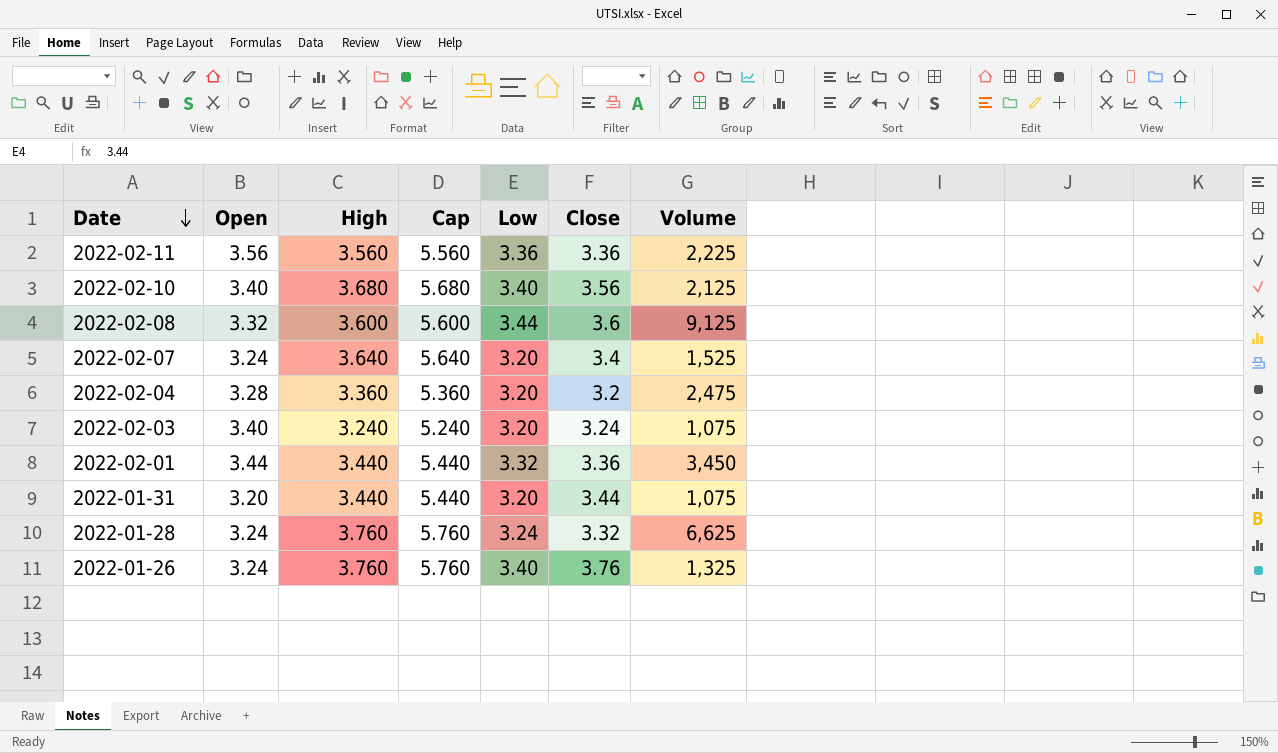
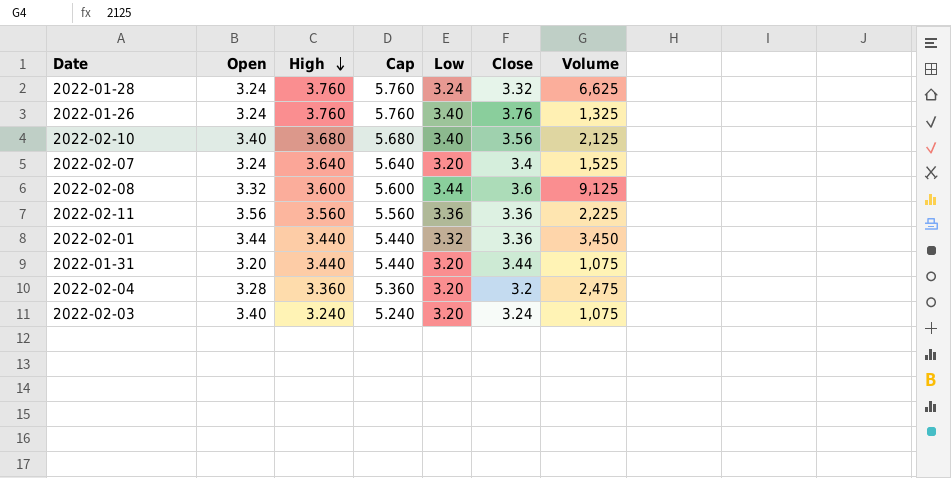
row order: Date descending -> High descending

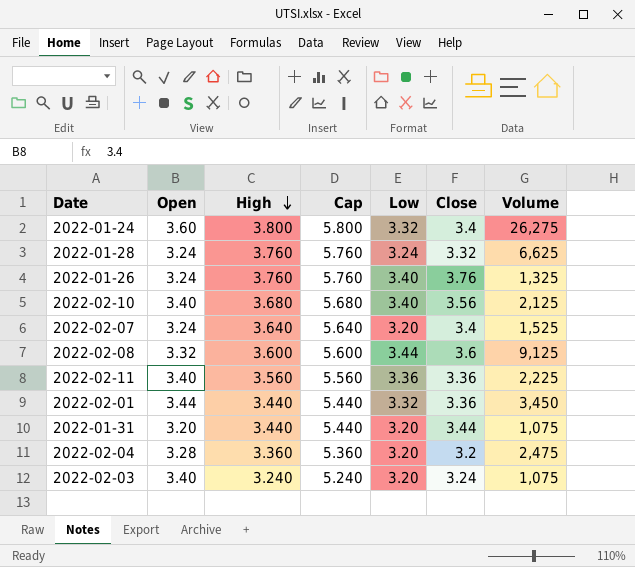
row 2022-01-24: none -> 3.60 | 3.800 | 5.800 | 3.32 | 3.4 | 26,275
2022-02-11 | Open: 3.56 -> 3.40

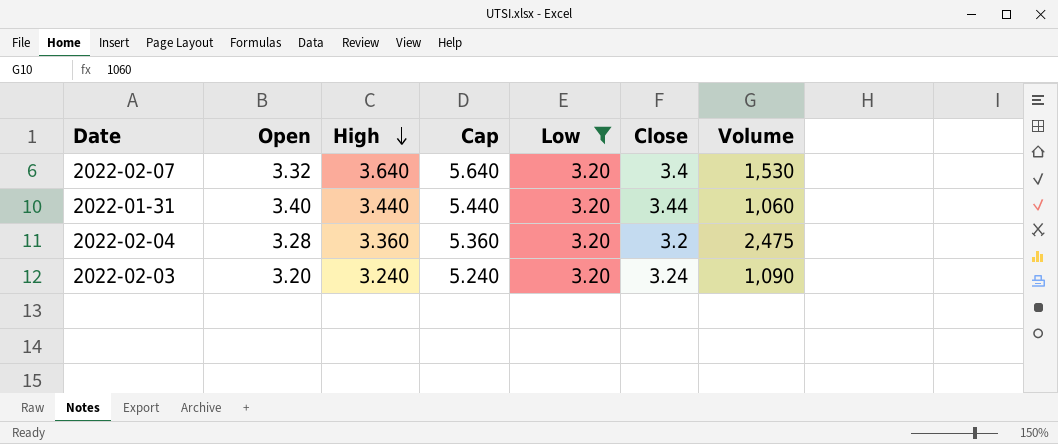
filter: none -> Low = 3.20
2022-02-07 | Open: 3.24 -> 3.32
2022-02-07 | Volume: 1,525 -> 1,530
2022-01-31 | Open: 3.20 -> 3.40
2022-01-31 | Volume: 1,075 -> 1,060
2022-02-03 | Open: 3.40 -> 3.20
2022-02-03 | Volume: 1,075 -> 1,090

